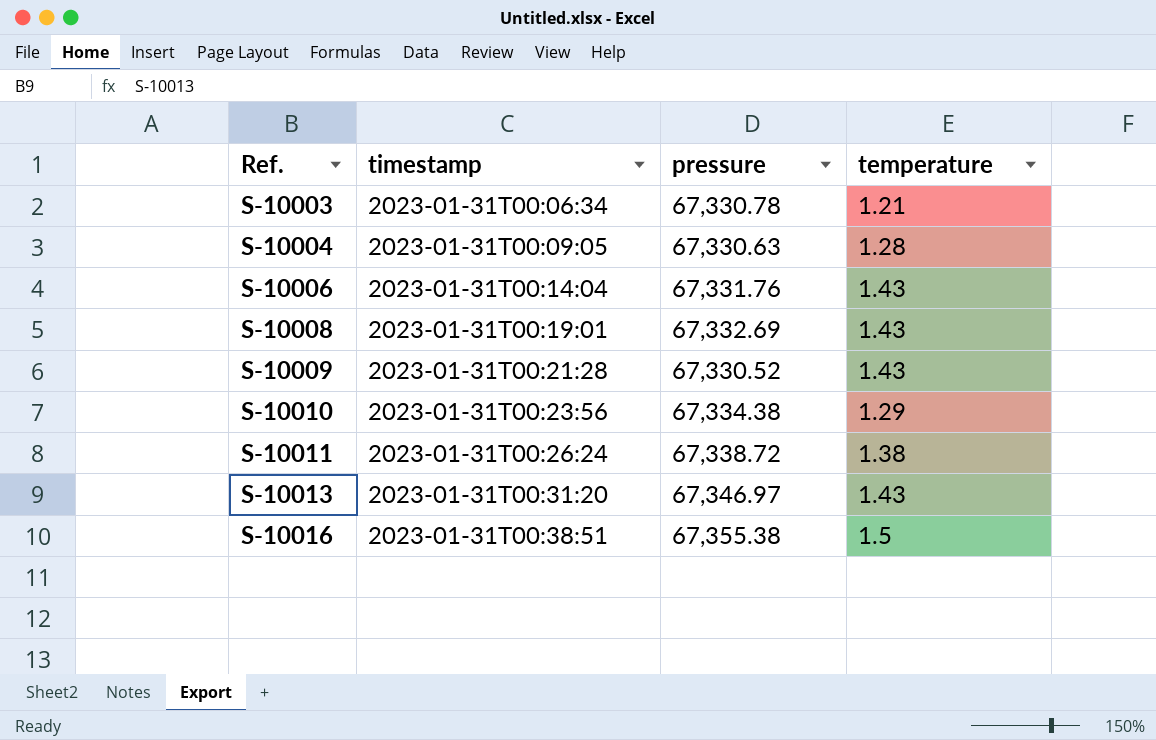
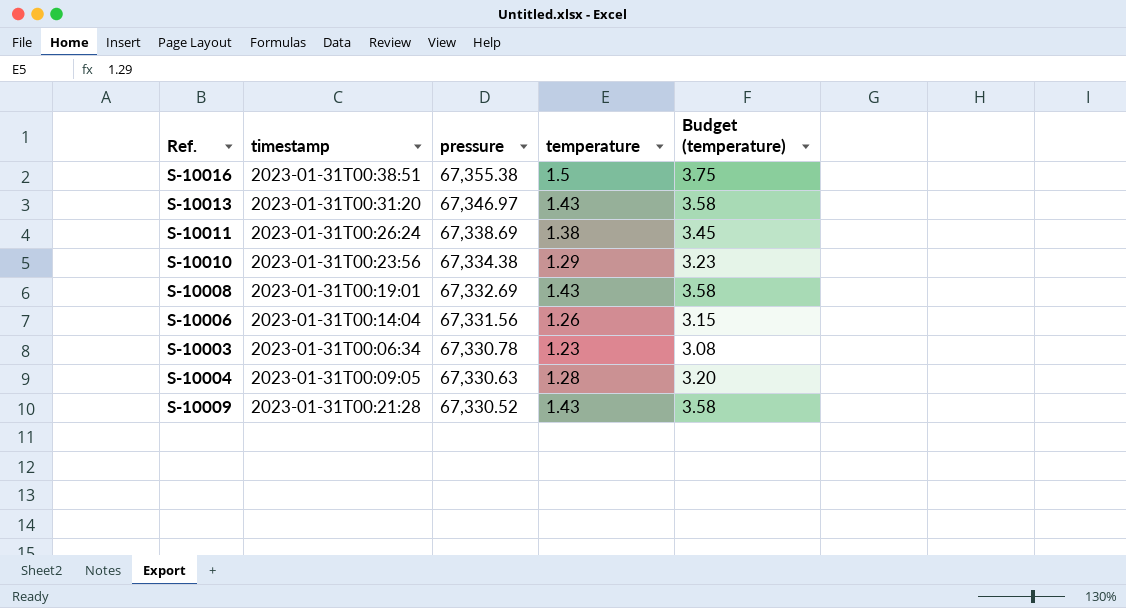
row order: Ref. ascending -> pressure descending
column Budget (temperature) | formula: none -> [temperature] * 2.5
S-10011 | pressure: 67,338.72 -> 67,338.69
S-10006 | pressure: 67,331.76 -> 67,331.56
S-10006 | temperature: 1.43 -> 1.26
S-10003 | temperature: 1.21 -> 1.23

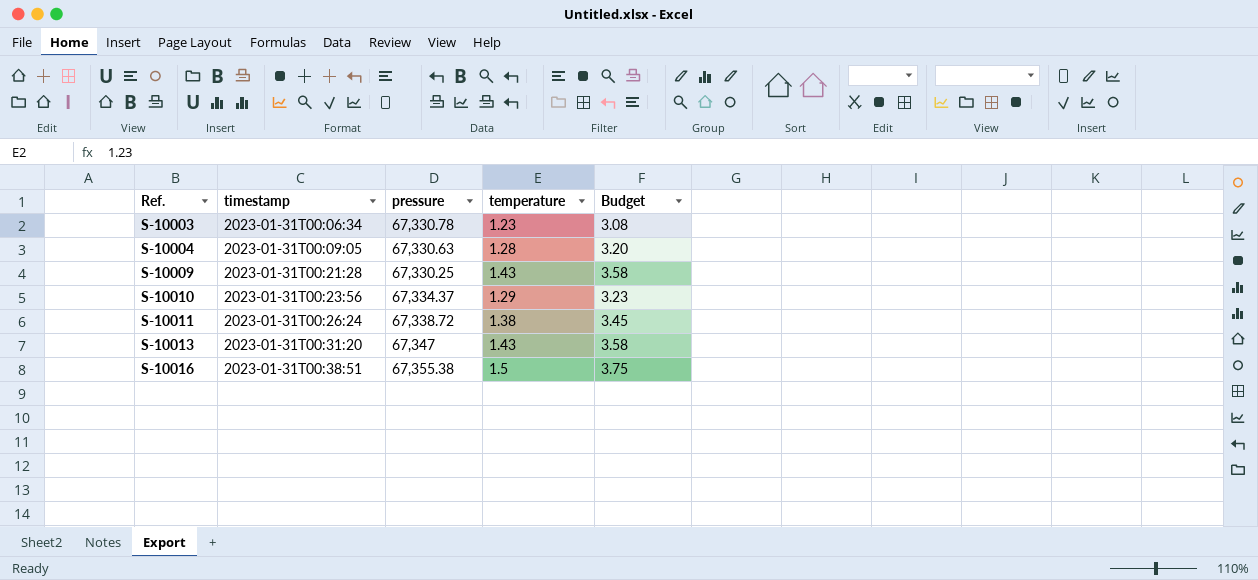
row order: pressure descending -> Ref. ascending
column name: Budget (temperature) -> Budget
row S-10008: 2023-01-31T00:19:01 | 67,332.69 | 1.43 | 3.58 -> none
row S-10006: 2023-01-31T00:14:04 | 67,331.56 | 1.26 | 3.15 -> none
S-10009 | pressure: 67,330.52 -> 67,330.25
S-10010 | pressure: 67,334.38 -> 67,334.37
S-10011 | pressure: 67,338.69 -> 67,338.72
S-10013 | pressure: 67,346.97 -> 67,347

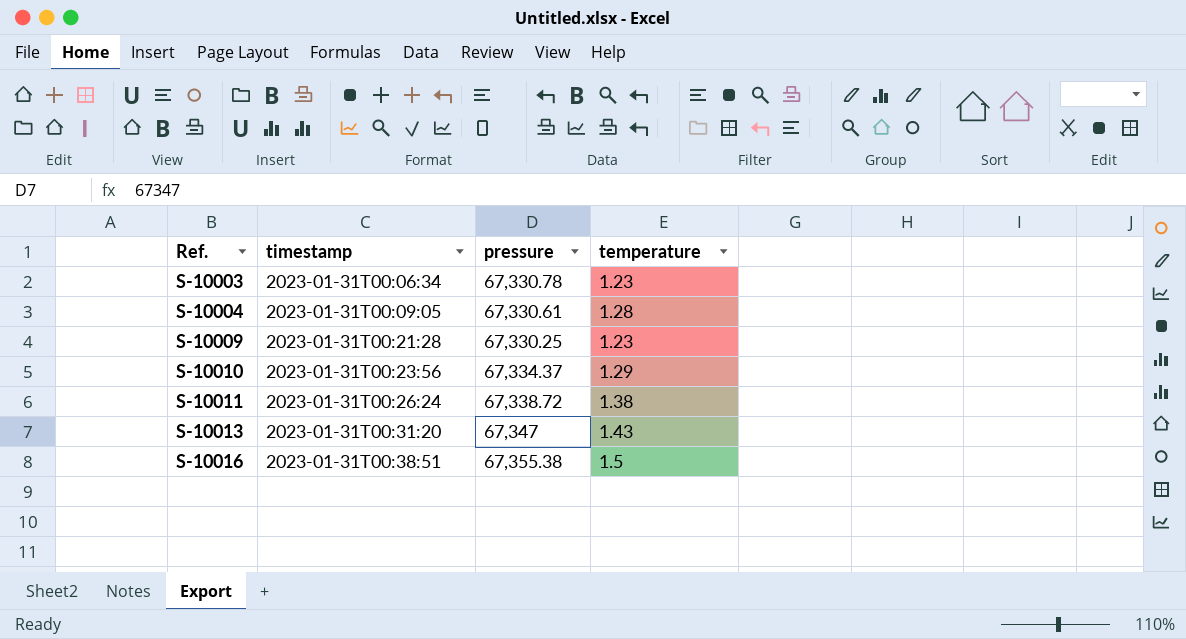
column Budget | formula: [temperature] * 2.5 -> none
S-10004 | pressure: 67,330.63 -> 67,330.61
S-10009 | temperature: 1.43 -> 1.23

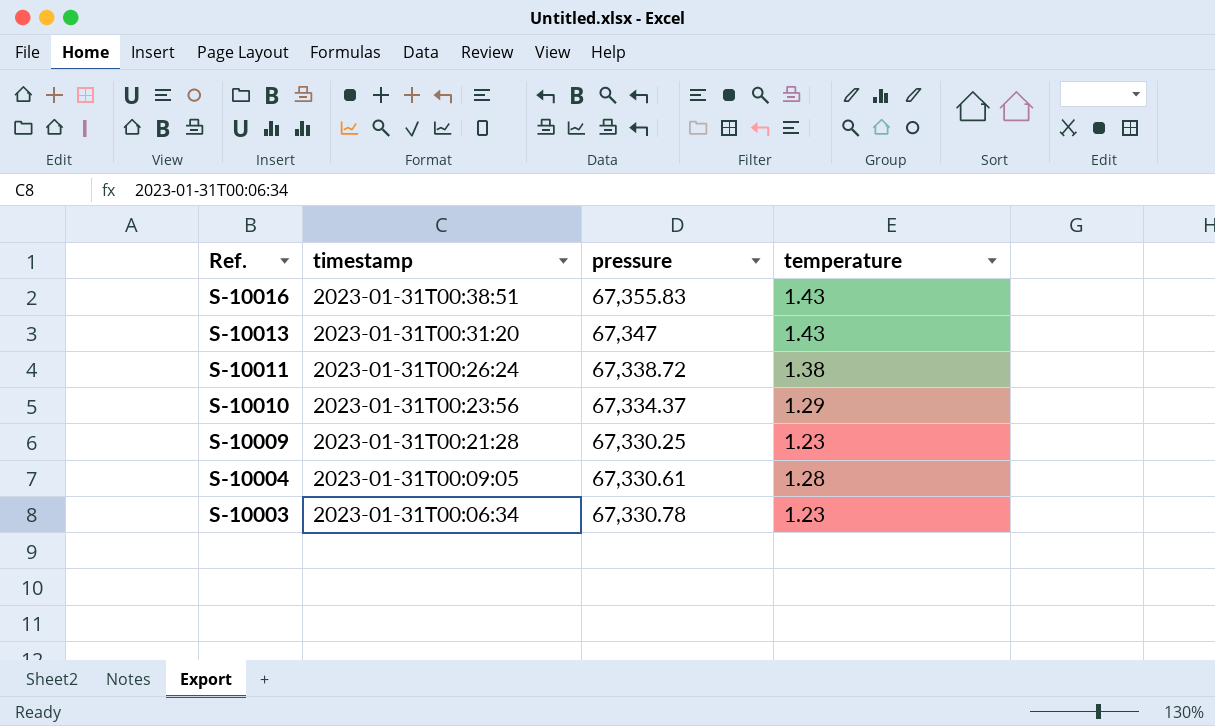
row order: Ref. ascending -> Ref. descending
S-10016 | pressure: 67,355.38 -> 67,355.83
S-10016 | temperature: 1.5 -> 1.43

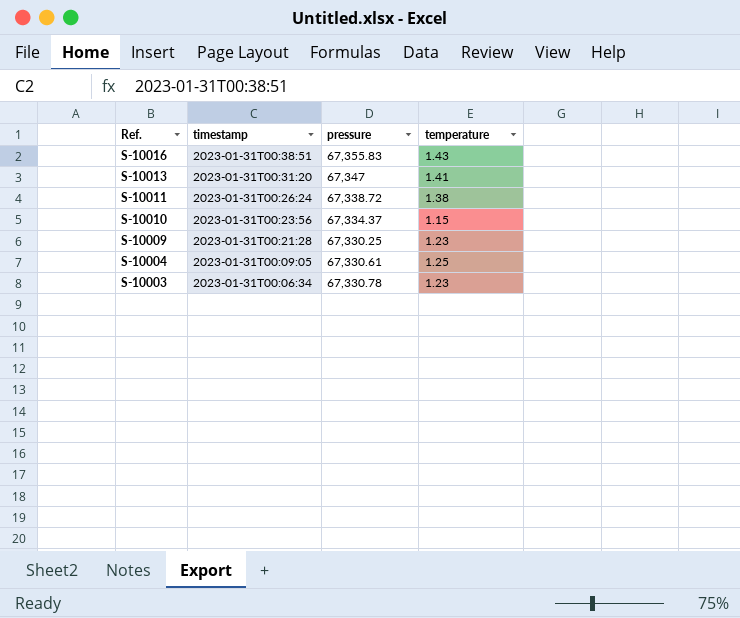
S-10013 | temperature: 1.43 -> 1.41
S-10010 | temperature: 1.29 -> 1.15
S-10004 | temperature: 1.28 -> 1.25

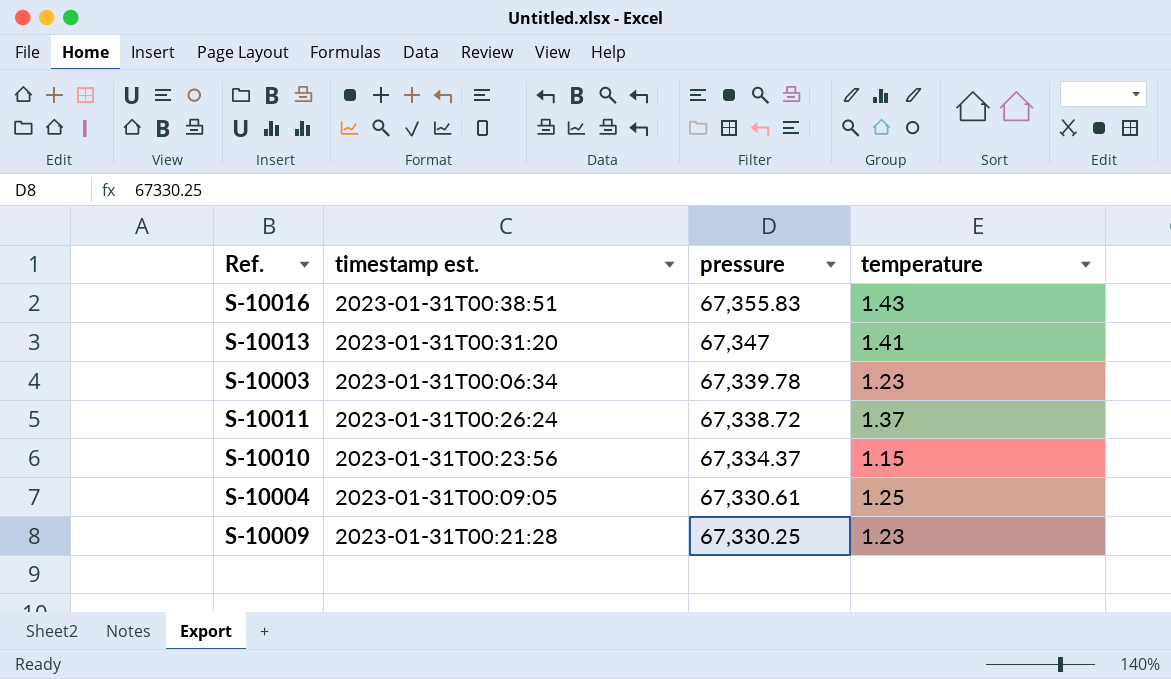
row order: Ref. descending -> pressure descending
column name: timestamp -> timestamp est.
S-10003 | pressure: 67,330.78 -> 67,339.78
S-10011 | temperature: 1.38 -> 1.37

